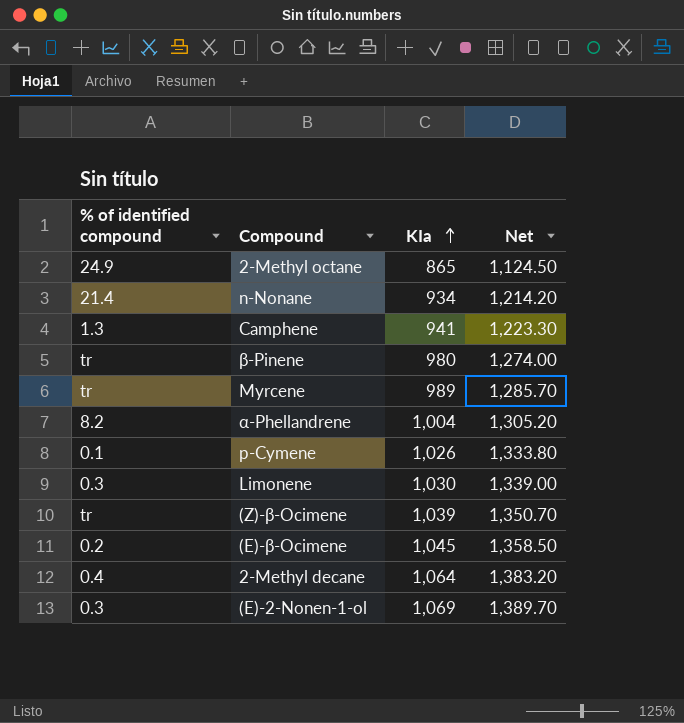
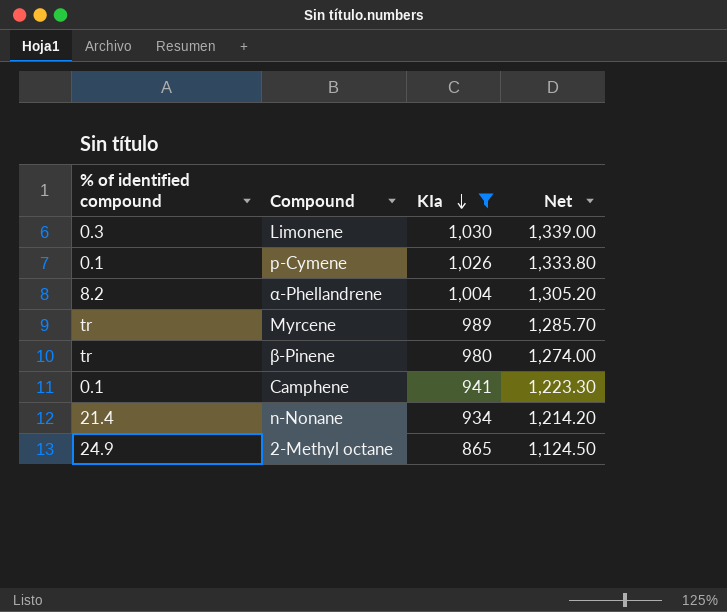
filter: none -> KIa <= 1,030
row order: KIa ascending -> KIa descending
Camphene | % of identified compound: 1.3 -> 0.1

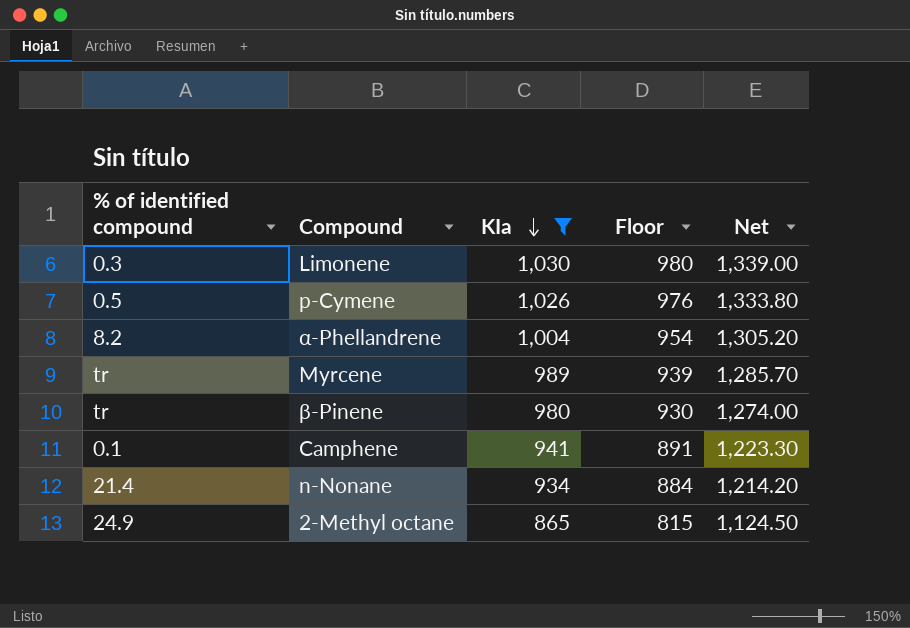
column Floor | formula: none -> [KIa] - 50
p-Cymene | % of identified compound: 0.1 -> 0.5

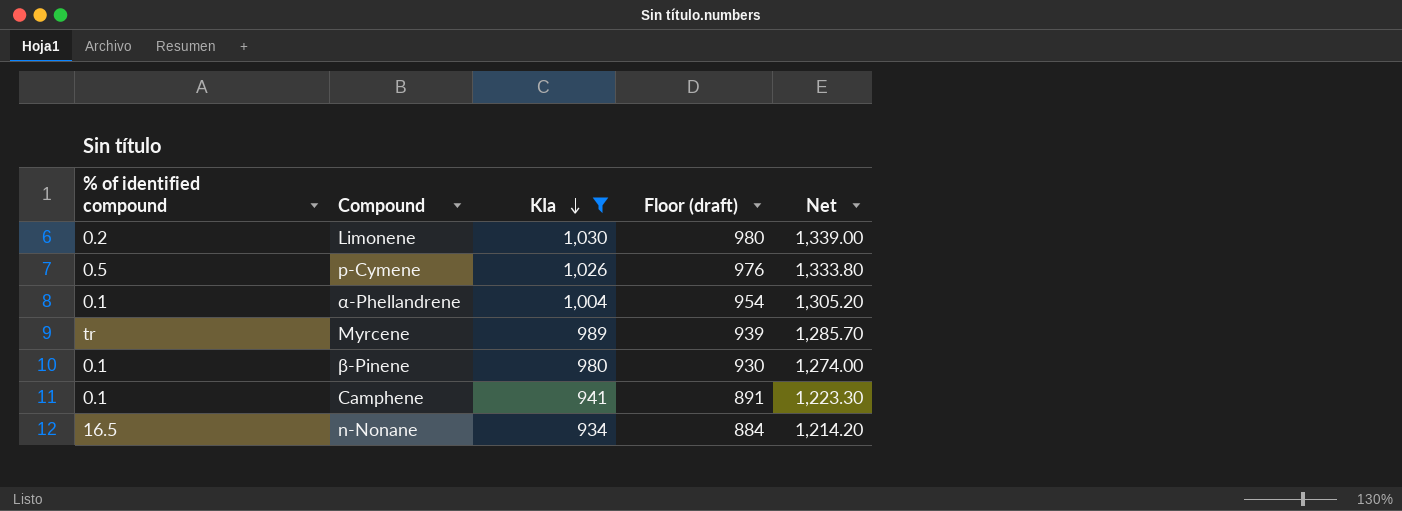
column name: Floor -> Floor (draft)
row 2-Methyl octane: 24.9 | 865 | 815 | 1,124.50 -> none
Limonene | % of identified compound: 0.3 -> 0.2
α-Phellandrene | % of identified compound: 8.2 -> 0.1
β-Pinene | % of identified compound: tr -> 0.1
n-Nonane | % of identified compound: 21.4 -> 16.5

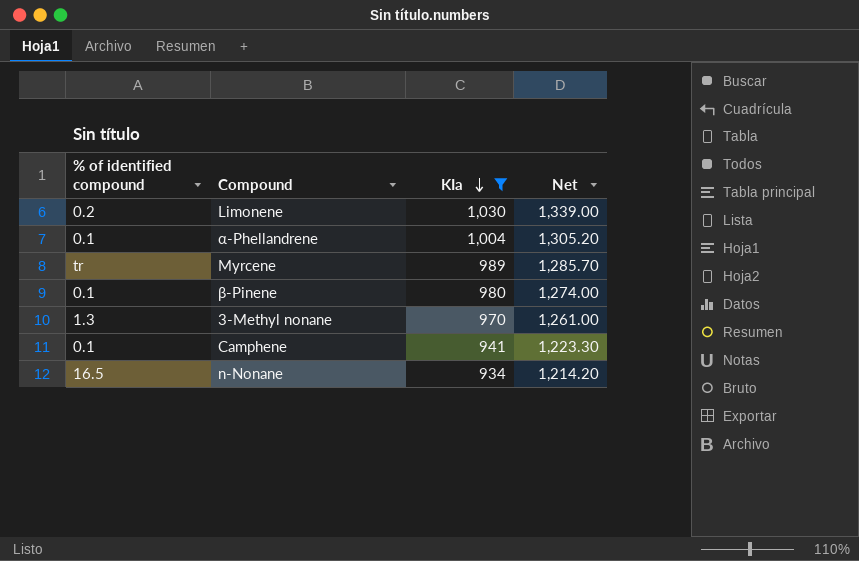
column Floor (draft) | formula: [KIa] - 50 -> none
row p-Cymene: 0.5 | 1,026 | 976 | 1,333.80 -> none
row 3-Methyl nonane: none -> 1.3 | 970 | 1,261.00

